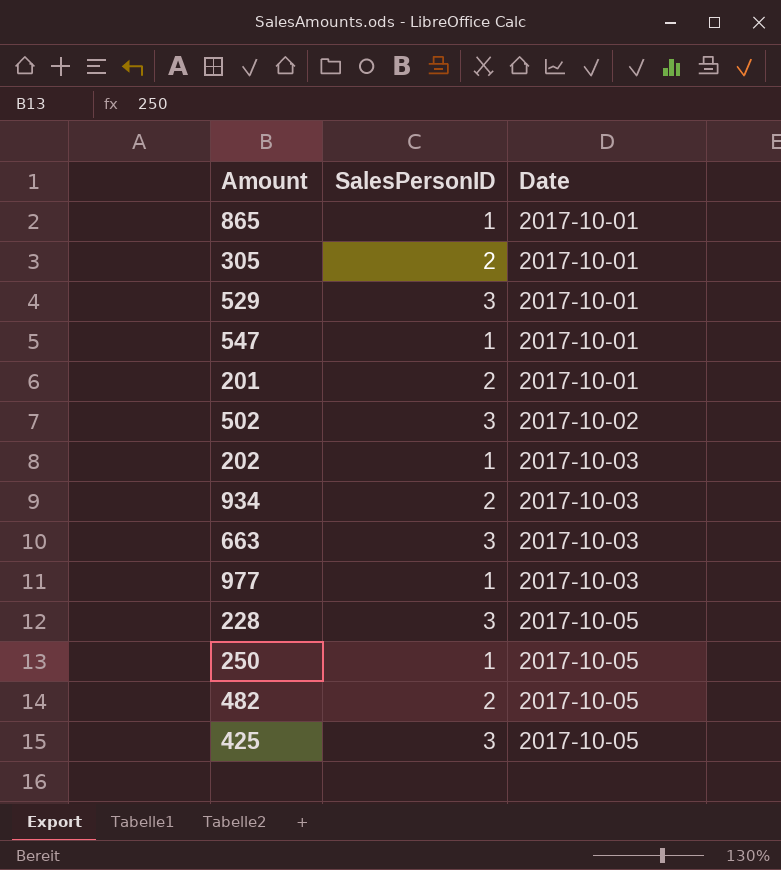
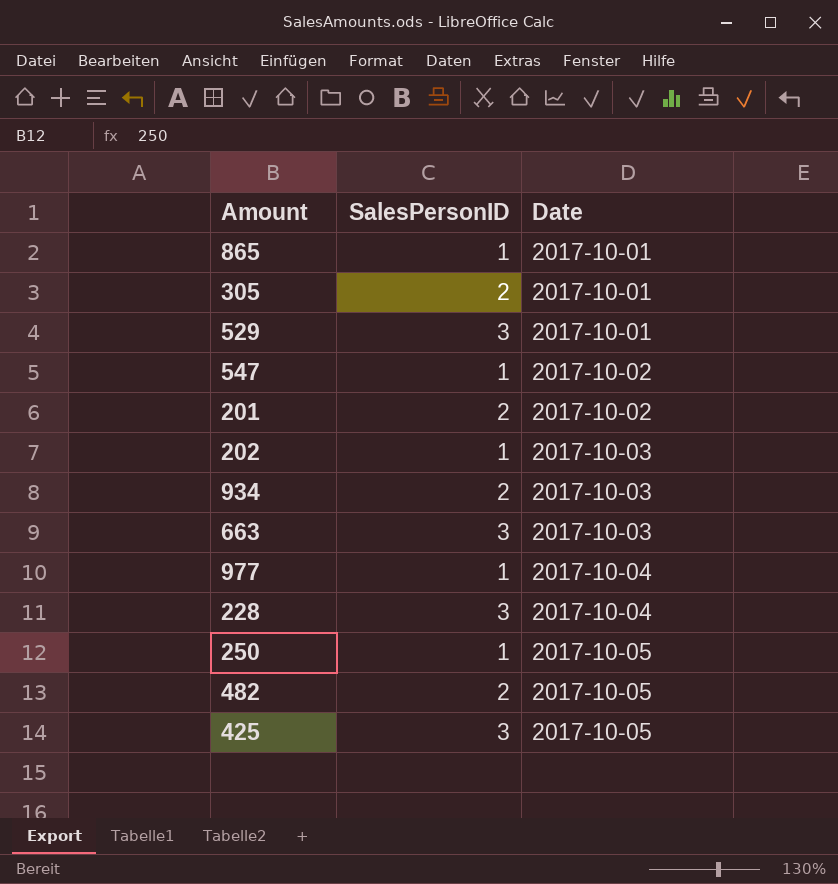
row 502: 3 | 2017-10-02 -> none
547 | Date: 2017-10-01 -> 2017-10-02
201 | Date: 2017-10-01 -> 2017-10-02
977 | Date: 2017-10-03 -> 2017-10-04
228 | Date: 2017-10-05 -> 2017-10-04

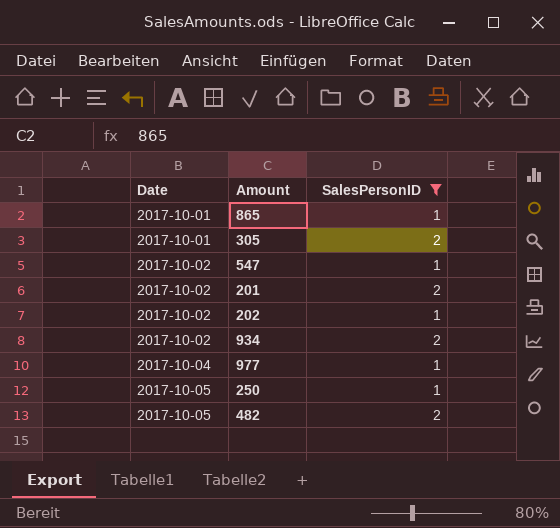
filter: none -> SalesPersonID != 3
column Date | position: 3 -> 1
202 | Date: 2017-10-03 -> 2017-10-02
934 | Date: 2017-10-03 -> 2017-10-02

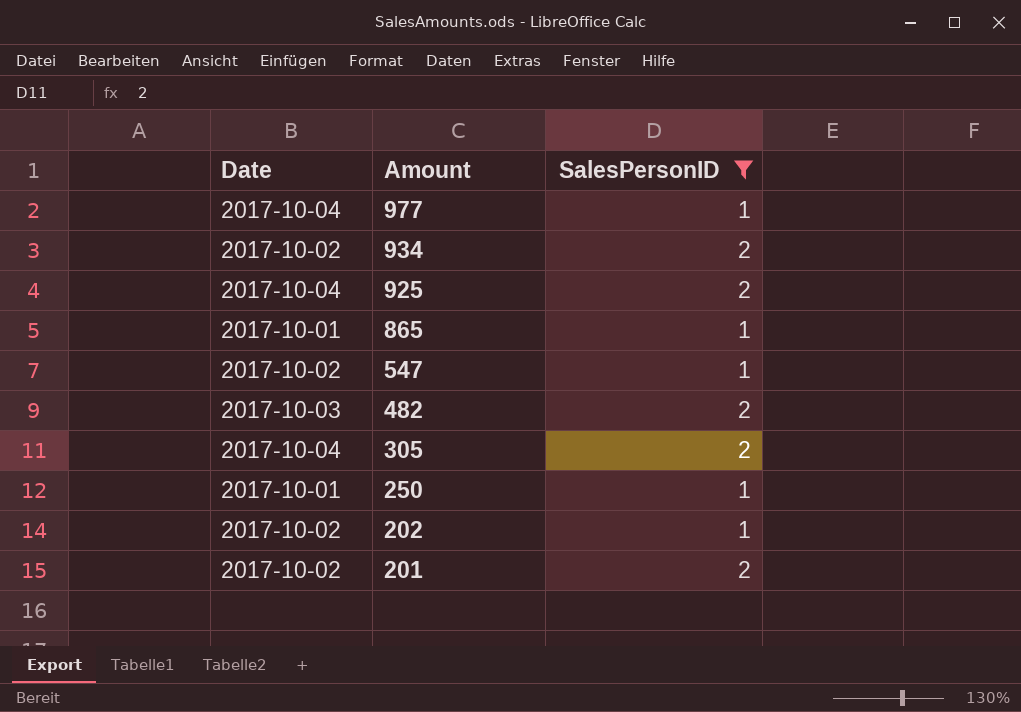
row order: Date ascending -> Amount descending
row 925: none -> 2017-10-04 | 2
482 | Date: 2017-10-05 -> 2017-10-03
305 | Date: 2017-10-01 -> 2017-10-04
250 | Date: 2017-10-05 -> 2017-10-01

